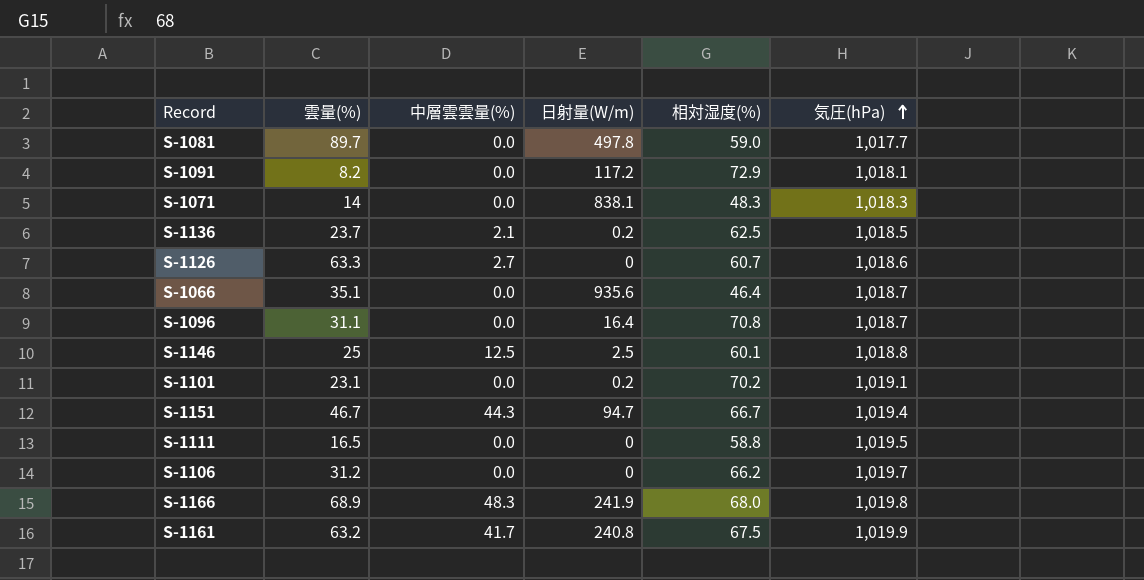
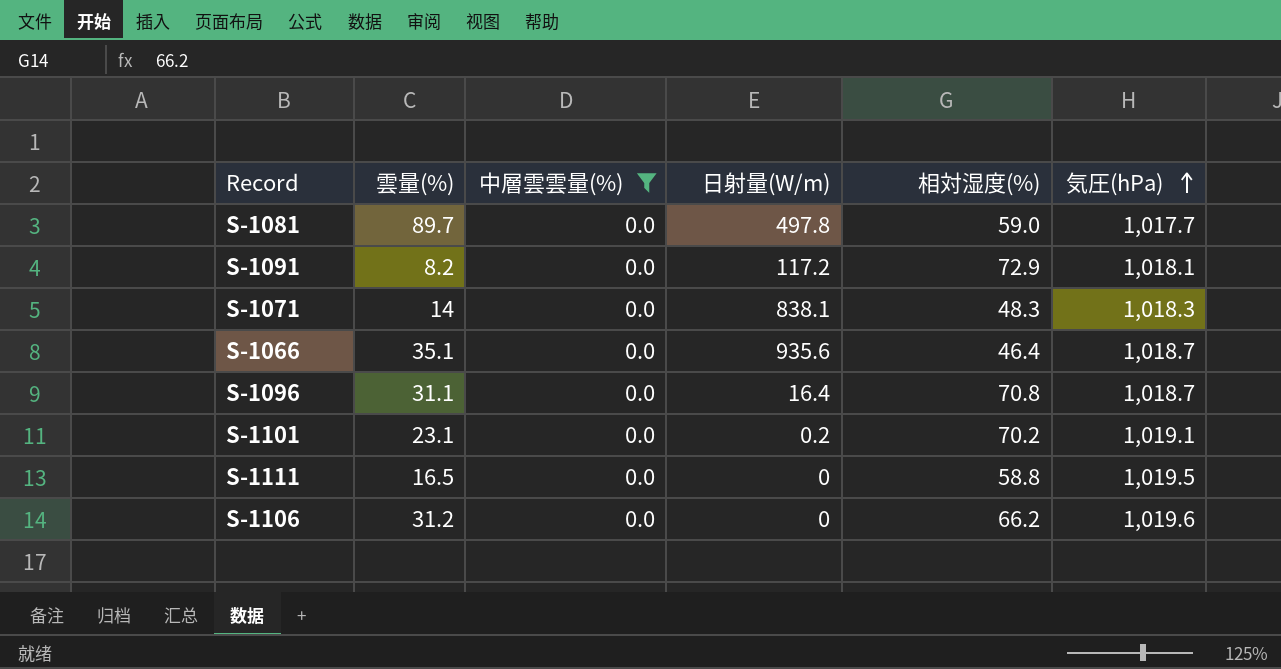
filter: none -> 中層雲雲量(%) = 0.0
S-1106 | 気圧(hPa): 1,019.7 -> 1,019.6

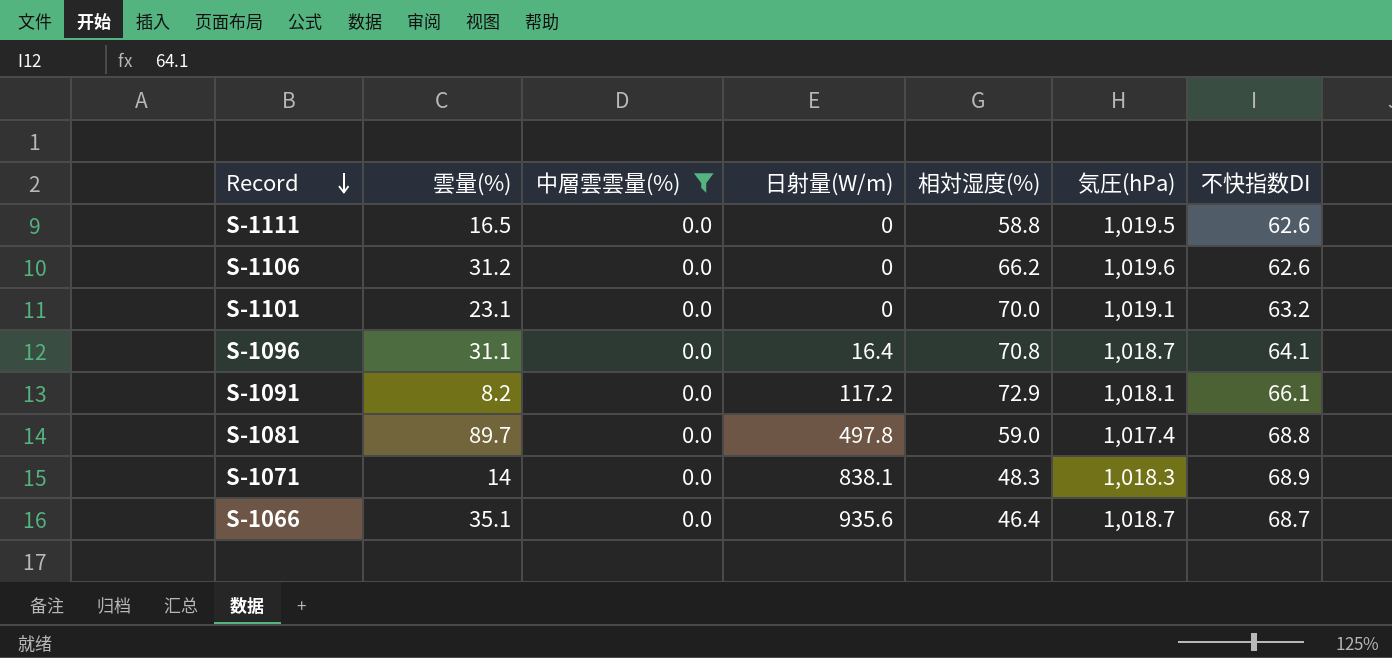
row order: 気圧(hPa) ascending -> Record descending
column 不快指数DI | position: none -> 7
S-1101 | 日射量(W/m): 0.2 -> 0
S-1101 | 相対湿度(%): 70.2 -> 70.0
S-1081 | 気圧(hPa): 1,017.7 -> 1,017.4

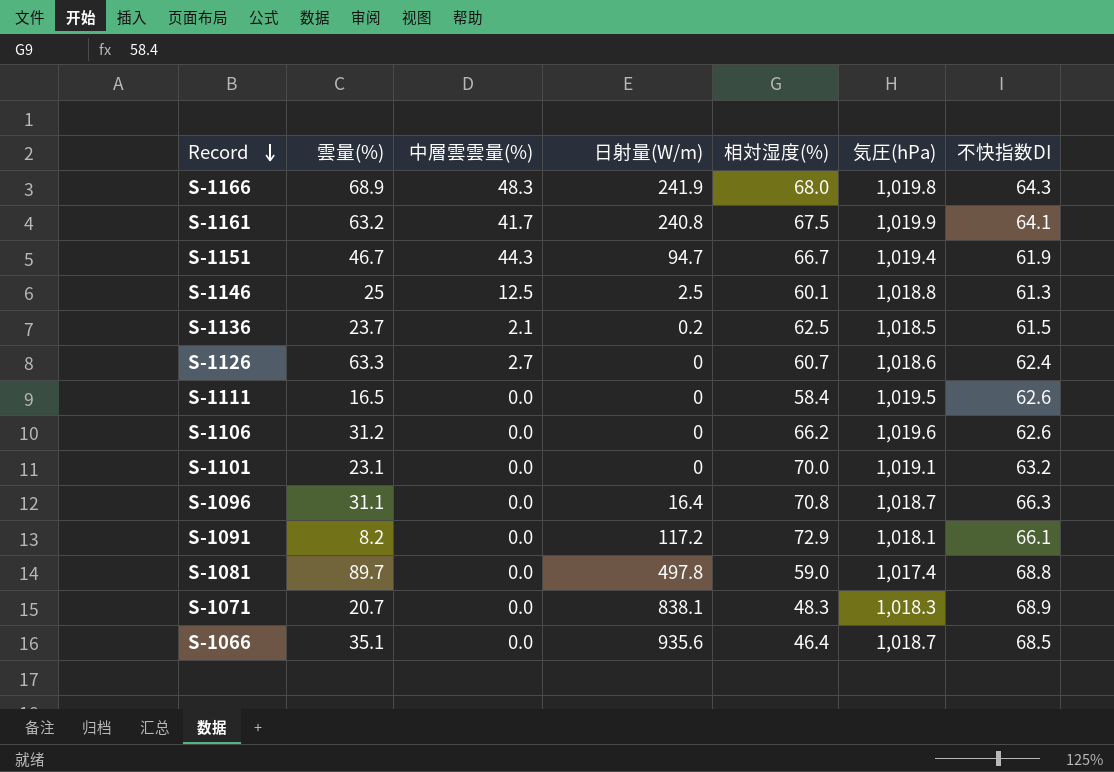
filter: 中層雲雲量(%) = 0.0 -> none
S-1111 | 相対湿度(%): 58.8 -> 58.4
S-1096 | 不快指数DI: 64.1 -> 66.3
S-1071 | 雲量(%): 14 -> 20.7
S-1066 | 不快指数DI: 68.7 -> 68.5

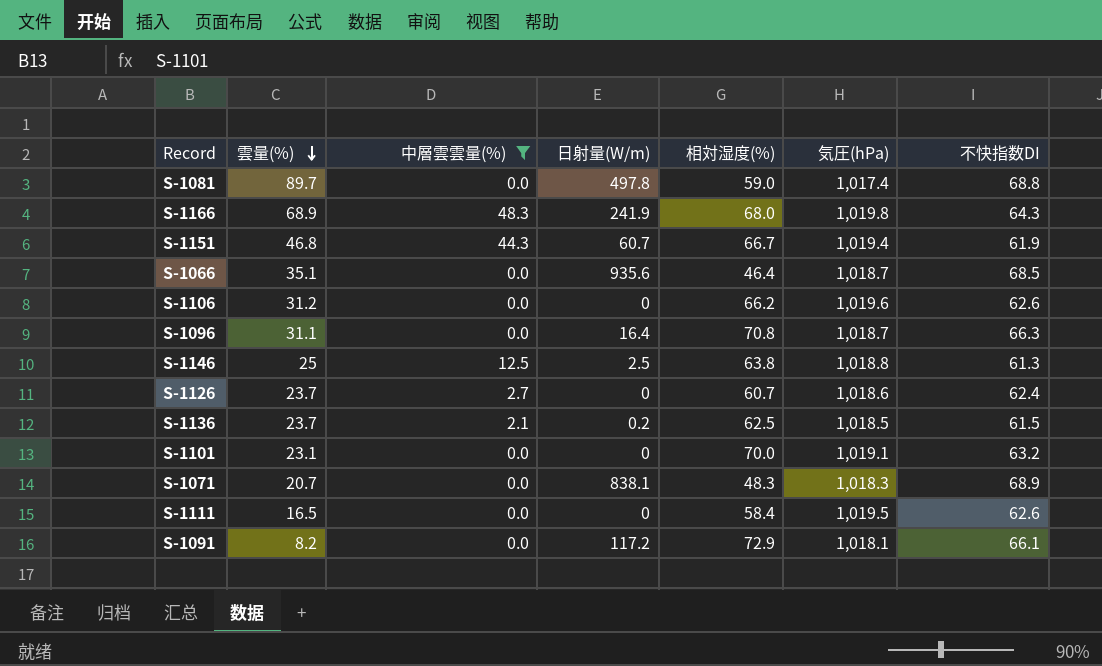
filter: none -> 中層雲雲量(%) != 41.7
row order: Record descending -> 雲量(%) descending
S-1151 | 雲量(%): 46.7 -> 46.8
S-1151 | 日射量(W/m): 94.7 -> 60.7
S-1146 | 相対湿度(%): 60.1 -> 63.8
S-1126 | 雲量(%): 63.3 -> 23.7

